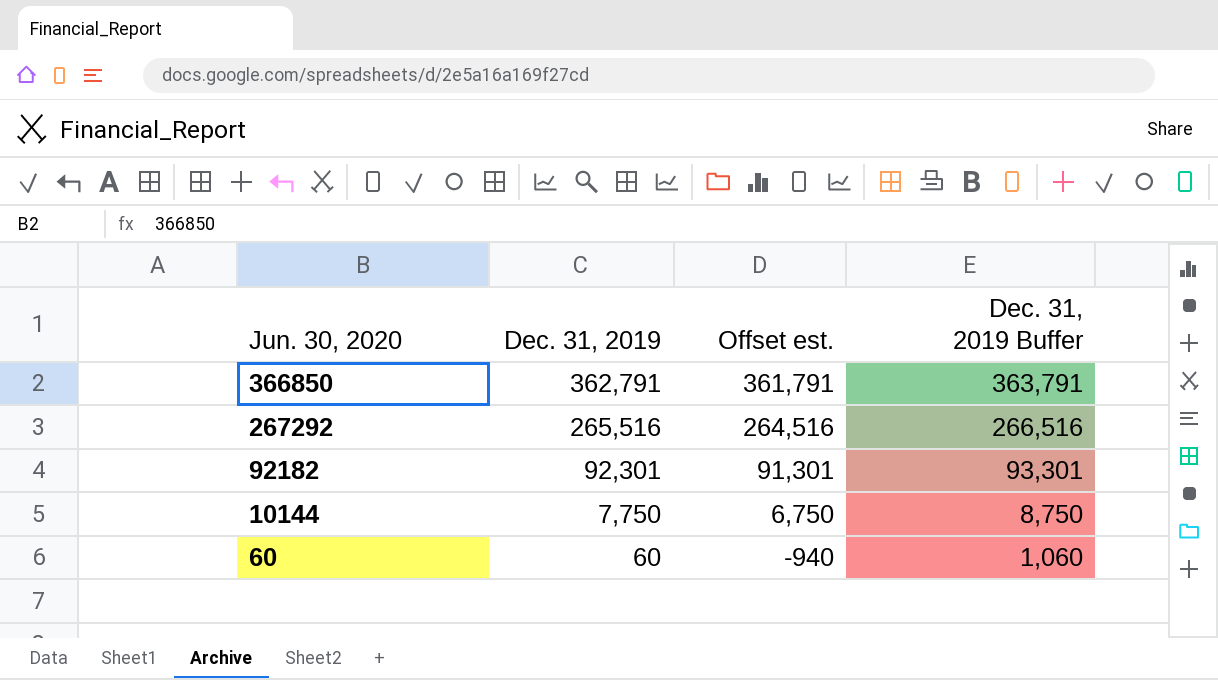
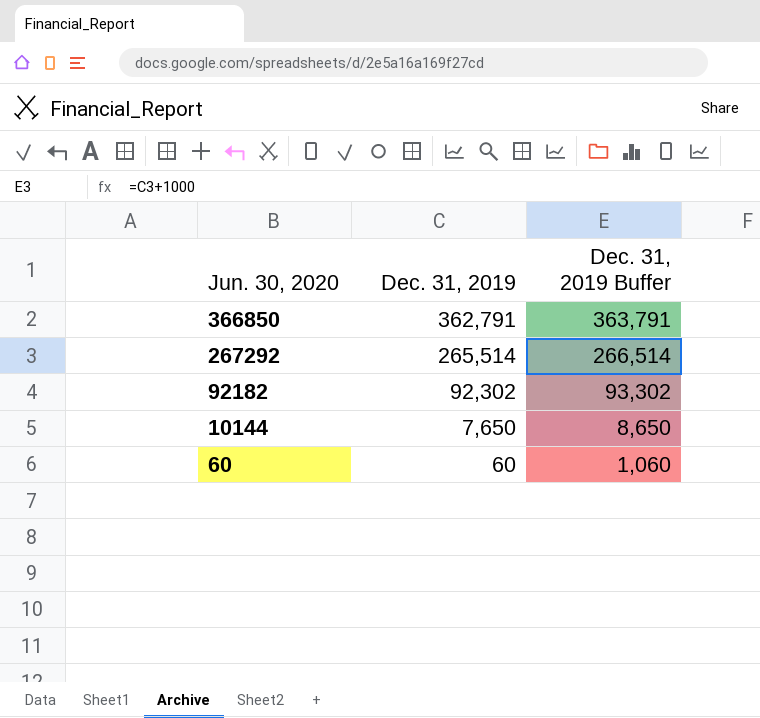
column Offset est. | formula: [Dec. 31, 2019] - 1000 -> none
267292 | Dec. 31, 2019: 265,516 -> 265,514
267292 | Dec. 31, 2019 Buffer: 266,516 -> 266,514
92182 | Dec. 31, 2019: 92,301 -> 92,302
92182 | Dec. 31, 2019 Buffer: 93,301 -> 93,302
10144 | Dec. 31, 2019: 7,750 -> 7,650
10144 | Dec. 31, 2019 Buffer: 8,750 -> 8,650

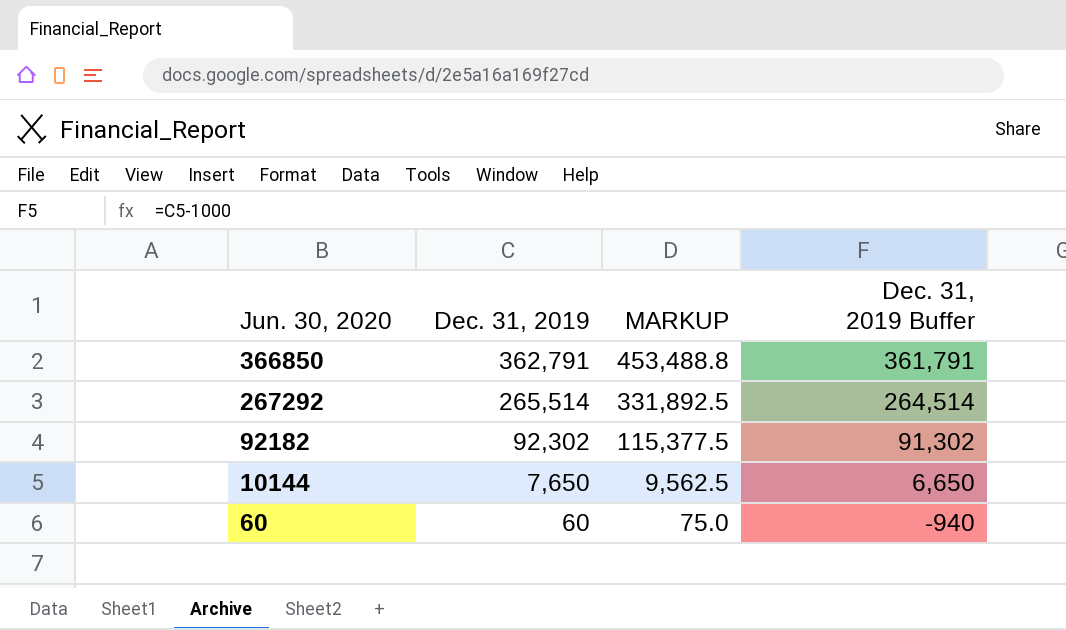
column MARKUP | formula: none -> [Dec. 31, 2019] * 1.25
column Dec. 31, 2019 Buffer | formula: [Dec. 31, 2019] + 1000 -> [Dec. 31, 2019] - 1000

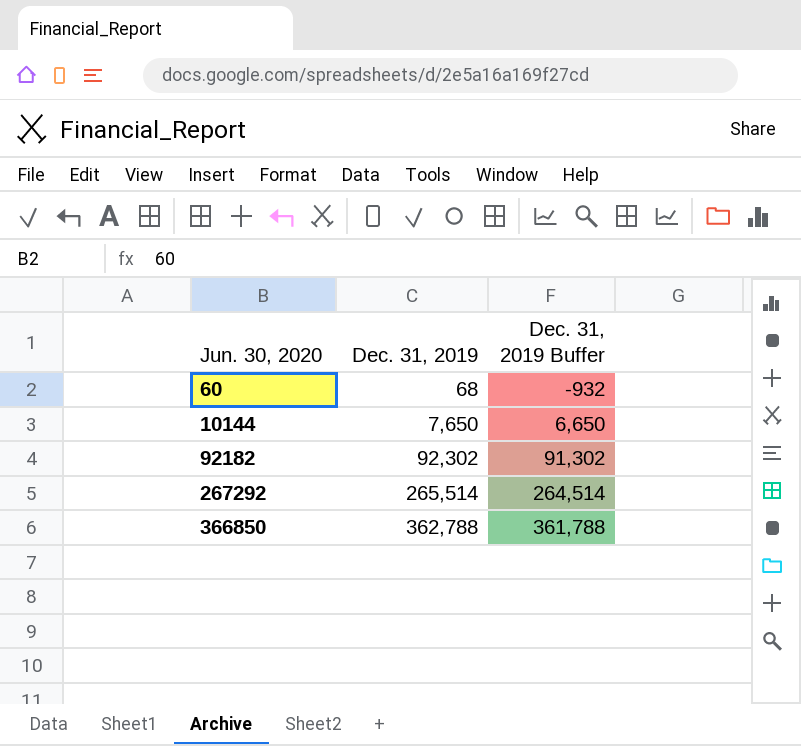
row order: Jun. 30, 2020 descending -> Jun. 30, 2020 ascending
column MARKUP | formula: [Dec. 31, 2019] * 1.25 -> none
60 | Dec. 31, 2019: 60 -> 68
60 | Dec. 31, 2019 Buffer: -940 -> -932
366850 | Dec. 31, 2019: 362,791 -> 362,788
366850 | Dec. 31, 2019 Buffer: 361,791 -> 361,788

